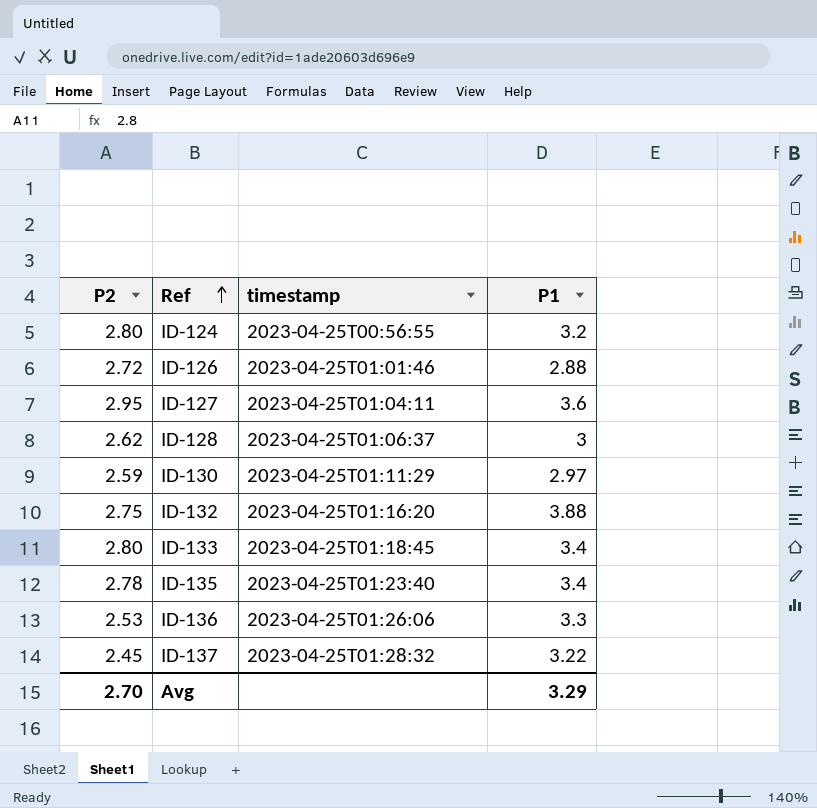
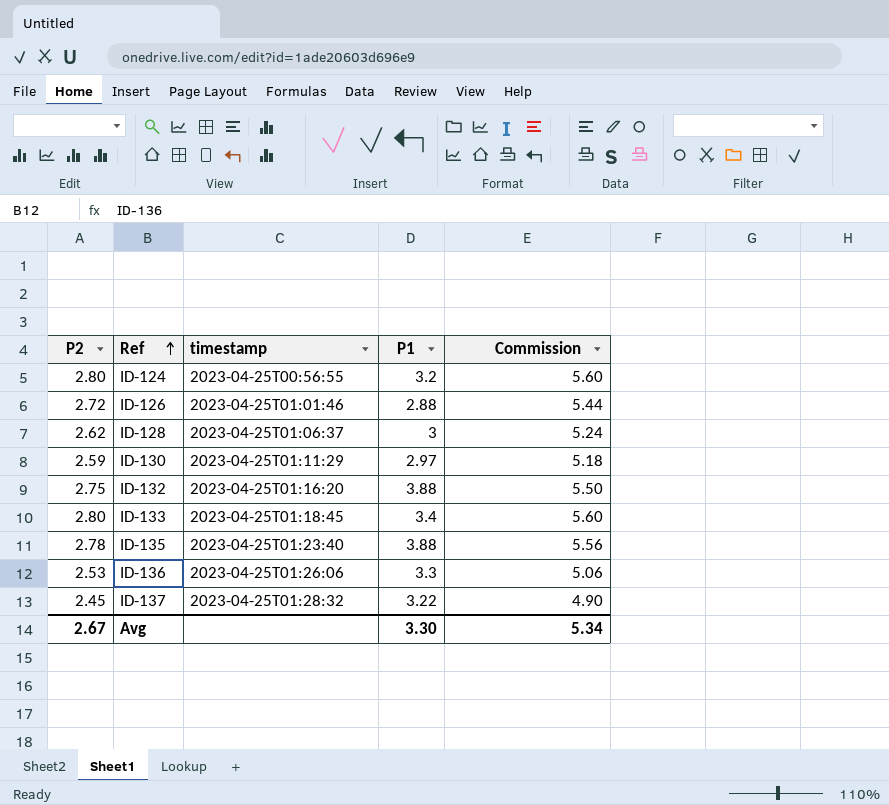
column Commission | formula: none -> [P2] * 2
row ID-127: 2.95 | 2023-04-25T01:04:11 | 3.6 -> none
ID-135 | P1: 3.4 -> 3.88
Avg | P2: 2.70 -> 2.67
Avg | P1: 3.29 -> 3.30

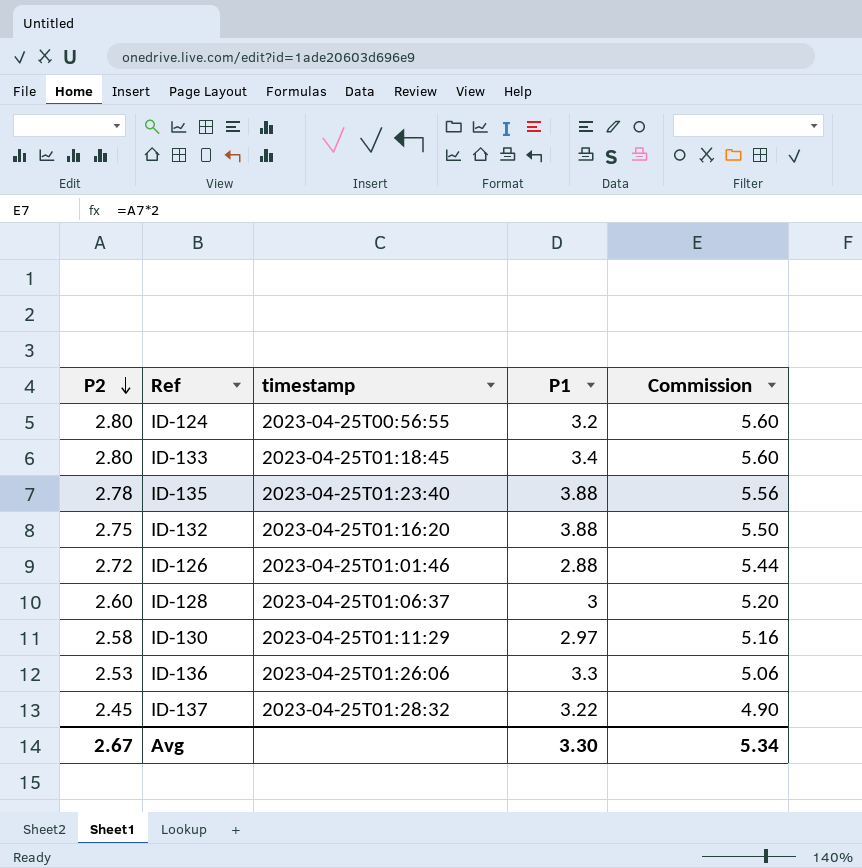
row order: Ref ascending -> P2 descending
ID-128 | P2: 2.62 -> 2.60
ID-128 | Commission: 5.24 -> 5.20
ID-130 | P2: 2.59 -> 2.58
ID-130 | Commission: 5.18 -> 5.16

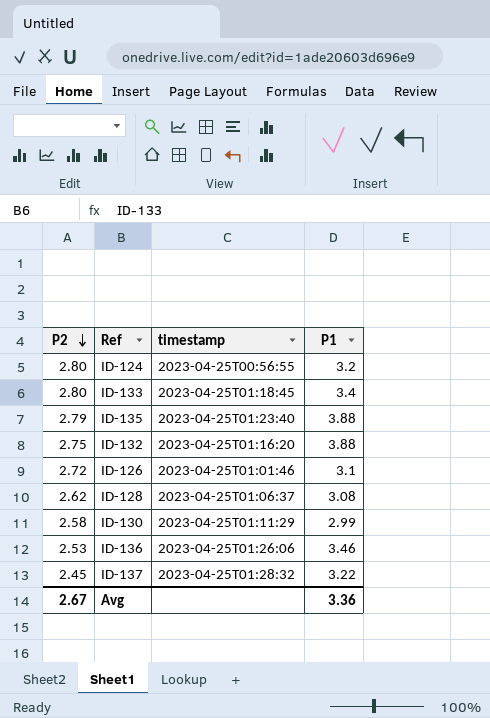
column Commission | formula: [P2] * 2 -> none
ID-135 | P2: 2.78 -> 2.79
ID-126 | P1: 2.88 -> 3.1
ID-128 | P2: 2.60 -> 2.62
ID-128 | P1: 3 -> 3.08
ID-130 | P1: 2.97 -> 2.99
ID-136 | P1: 3.3 -> 3.46
Avg | P1: 3.30 -> 3.36

